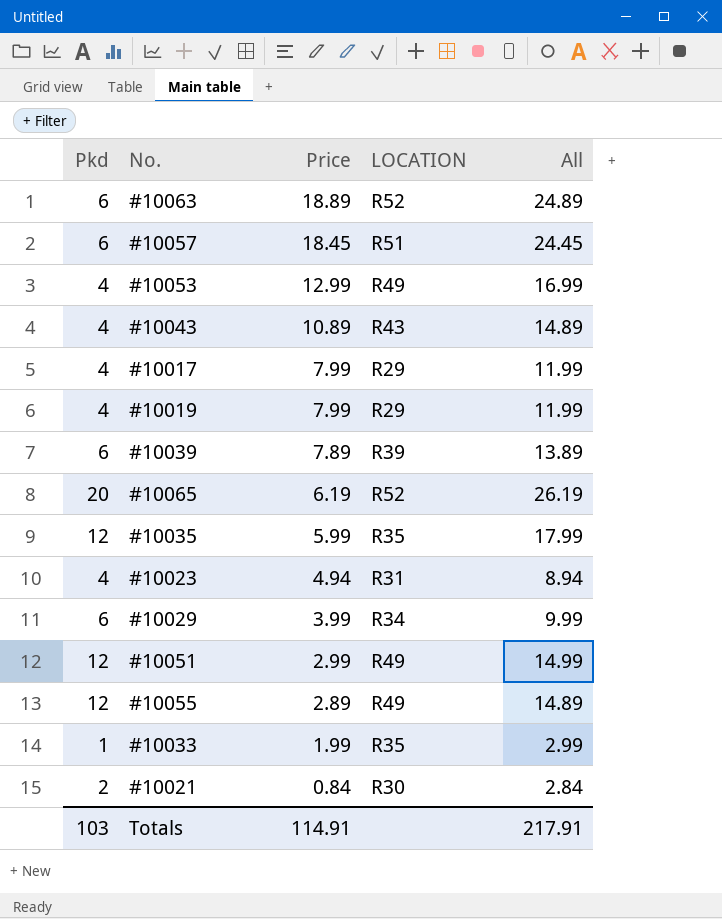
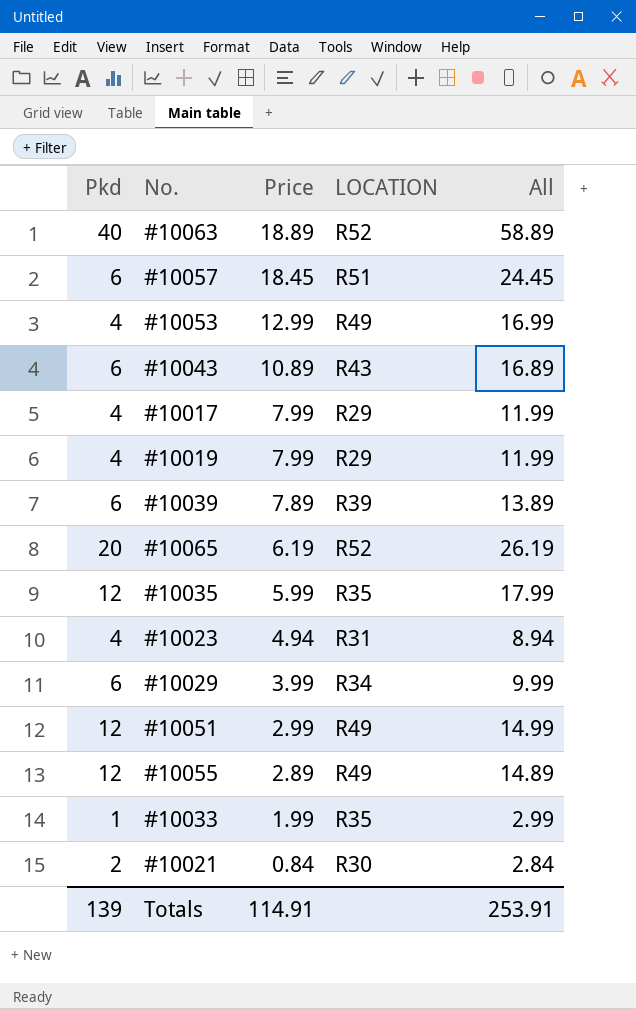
#10063 | Pkd: 6 -> 40
#10063 | All: 24.89 -> 58.89
#10043 | Pkd: 4 -> 6
#10043 | All: 14.89 -> 16.89
Totals | Pkd: 103 -> 139
Totals | All: 217.91 -> 253.91

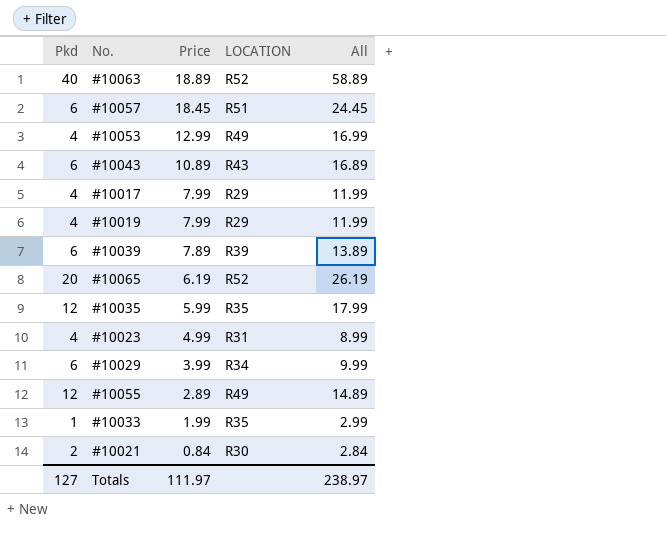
row #10051: 12 | 2.99 | R49 | 14.99 -> none
#10023 | Price: 4.94 -> 4.99
#10023 | All: 8.94 -> 8.99
Totals | Pkd: 139 -> 127
Totals | Price: 114.91 -> 111.97
Totals | All: 253.91 -> 238.97

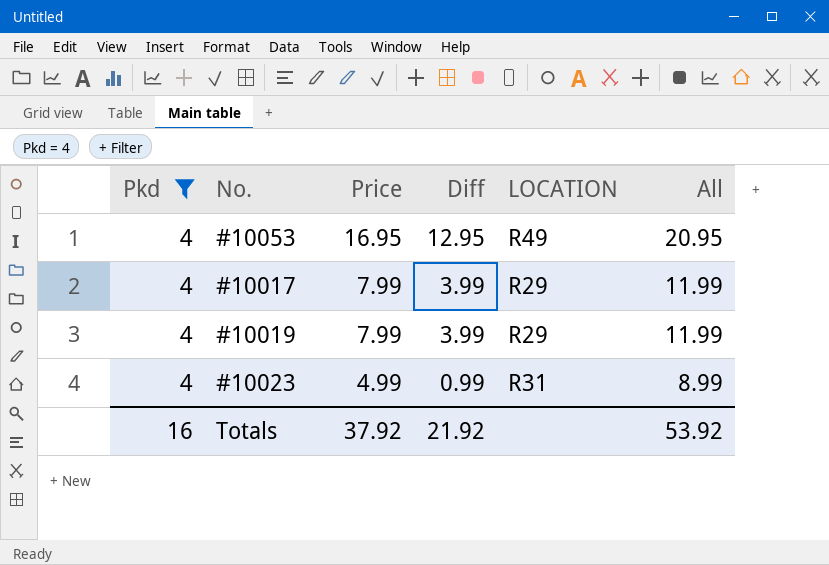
filter: none -> Pkd = 4
column Diff | formula: none -> [Price] - [Pkd]
#10053 | Price: 12.99 -> 16.95
#10053 | All: 16.99 -> 20.95
Totals | Pkd: 127 -> 16
Totals | Price: 111.97 -> 37.92
Totals | All: 238.97 -> 53.92

